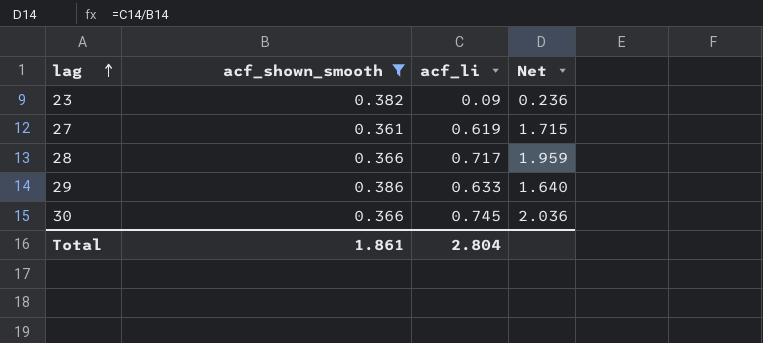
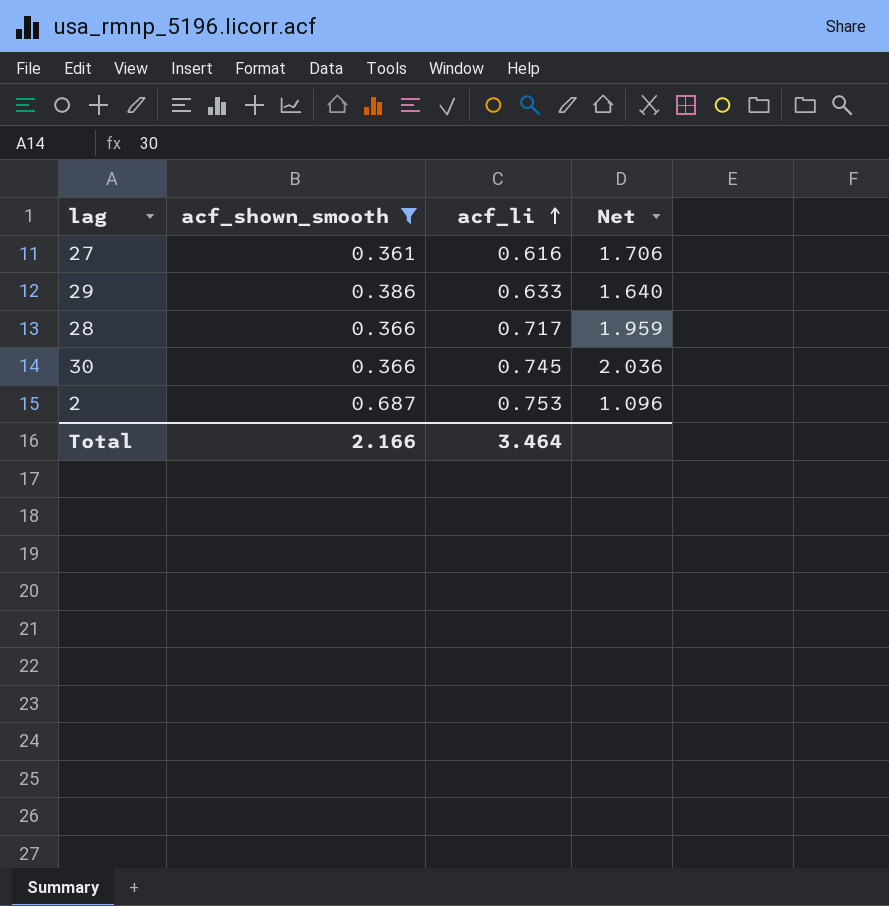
row order: lag ascending -> acf_li ascending
row 23: 0.382 | 0.09 | 0.236 -> none
27 | acf_li: 0.619 -> 0.616
27 | Net: 1.715 -> 1.706
row 2: none -> 0.687 | 0.753 | 1.096
Total | acf_shown_smooth: 1.861 -> 2.166
Total | acf_li: 2.804 -> 3.464

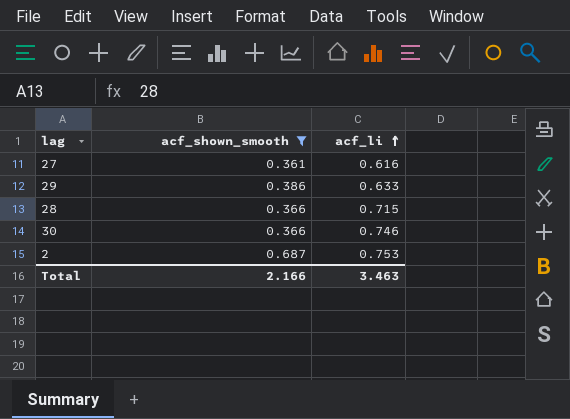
column Net | formula: [acf_li] / [acf_shown_smooth] -> none
28 | acf_li: 0.717 -> 0.715
30 | acf_li: 0.745 -> 0.746
Total | acf_li: 3.464 -> 3.463

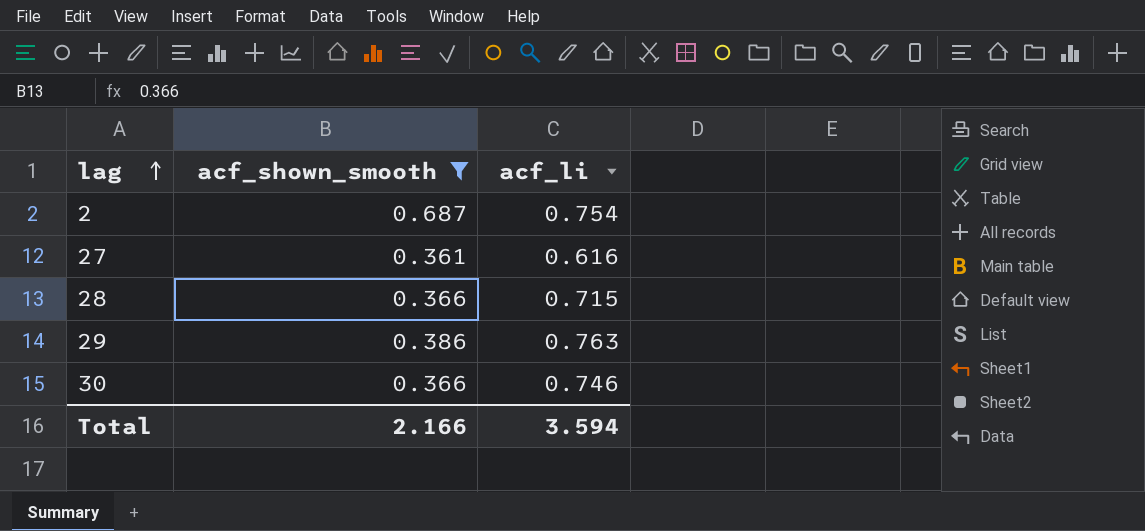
row order: acf_li ascending -> lag ascending
2 | acf_li: 0.753 -> 0.754
29 | acf_li: 0.633 -> 0.763
Total | acf_li: 3.463 -> 3.594

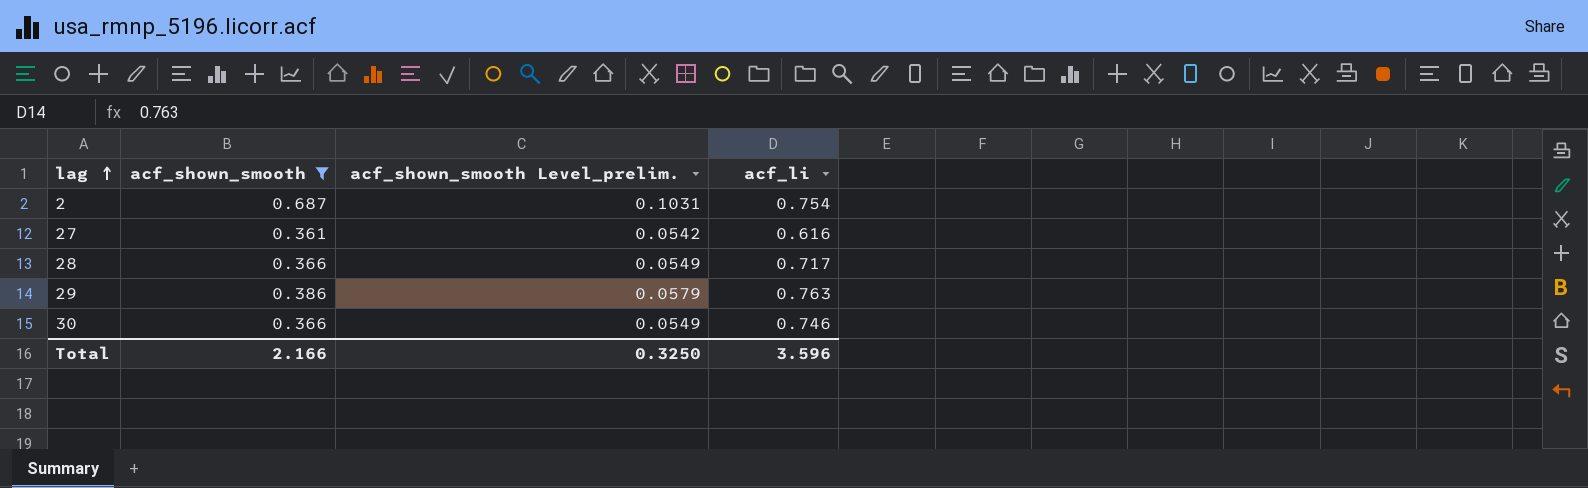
column acf_shown_smooth Level_prelim. | formula: none -> [acf_shown_smooth] * 0.15
28 | acf_li: 0.715 -> 0.717
Total | acf_li: 3.594 -> 3.596

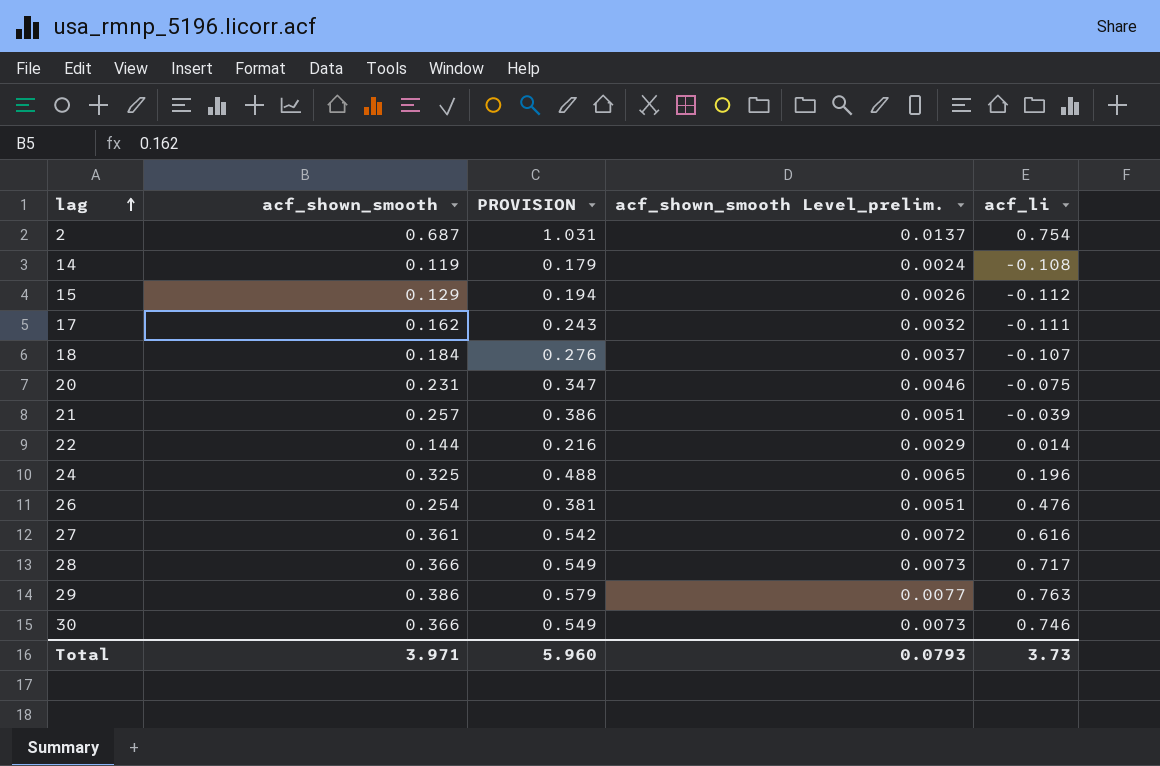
filter: acf_shown_smooth >= 0.361 -> none
column PROVISION | formula: none -> [acf_shown_smooth] * 1.5
column acf_shown_smooth Level_prelim. | formula: [acf_shown_smooth] * 0.15 -> [acf_shown_smooth] * 0.02
Total | acf_shown_smooth: 2.166 -> 3.971
Total | acf_shown_smooth Level_prelim.: 0.3250 -> 0.0793
Total | acf_li: 3.596 -> 3.73

